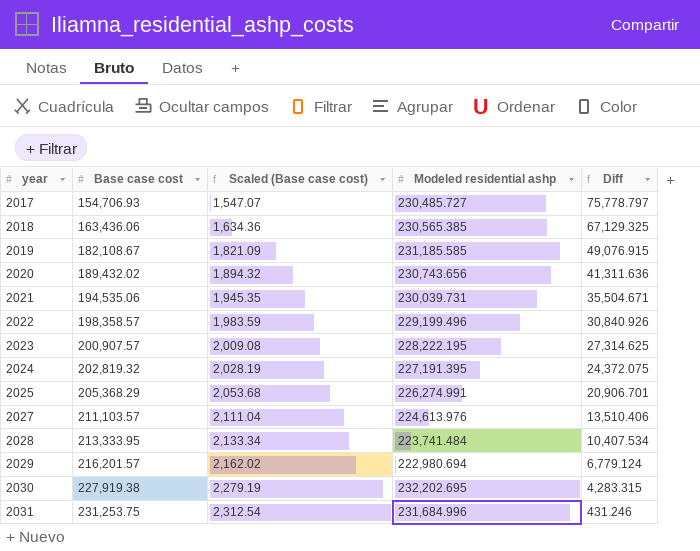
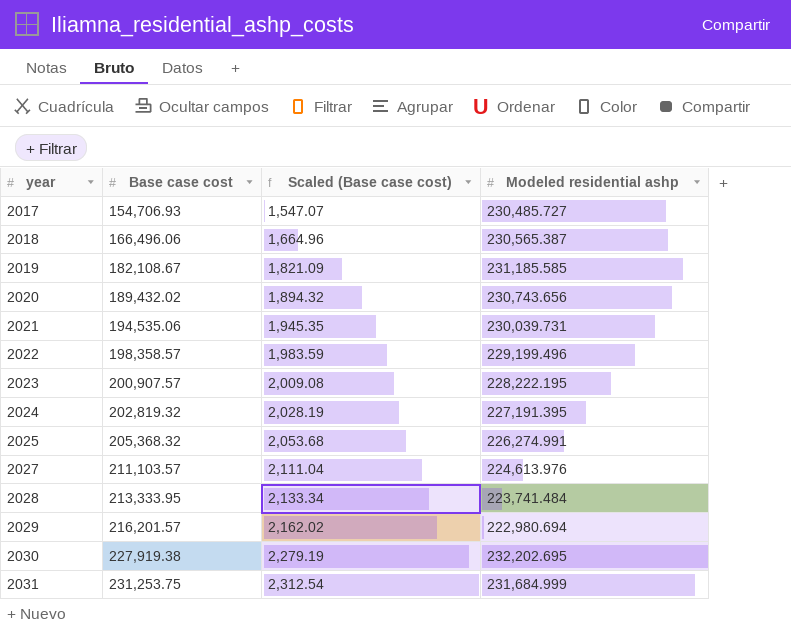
column Diff | formula: [Modeled residential ashp] - [Base case cost] -> none
2018 | Base case cost: 163,436.06 -> 166,496.06
2018 | Scaled (Base case cost): 1,634.36 -> 1,664.96
2018 | Modeled residential ashp: 230,565.385 -> 230,565.387
2025 | Base case cost: 205,368.29 -> 205,368.32
2031 | Modeled residential ashp: 231,684.996 -> 231,684.999

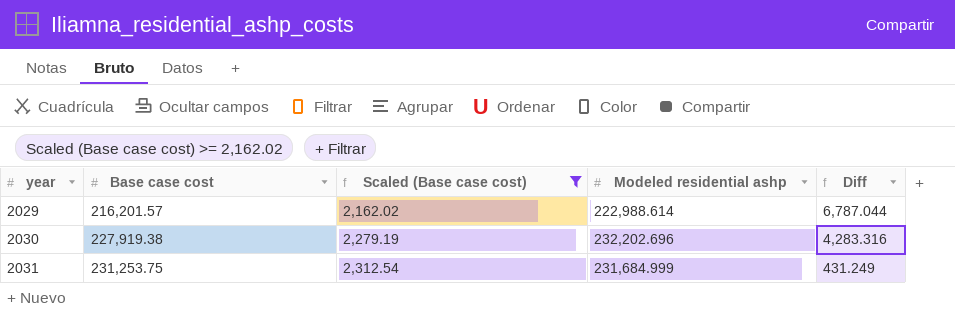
filter: none -> Scaled (Base case cost) >= 2,162.02
column Diff | formula: none -> [Modeled residential ashp] - [Base case cost]
2029 | Modeled residential ashp: 222,980.694 -> 222,988.614
2030 | Modeled residential ashp: 232,202.695 -> 232,202.696

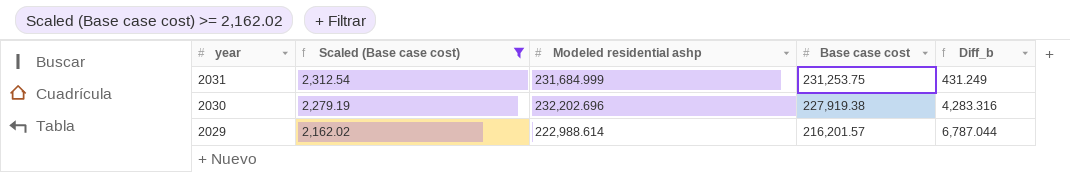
row order: year ascending -> year descending
column Base case cost | position: 2 -> 4
column name: Diff -> Diff_b

